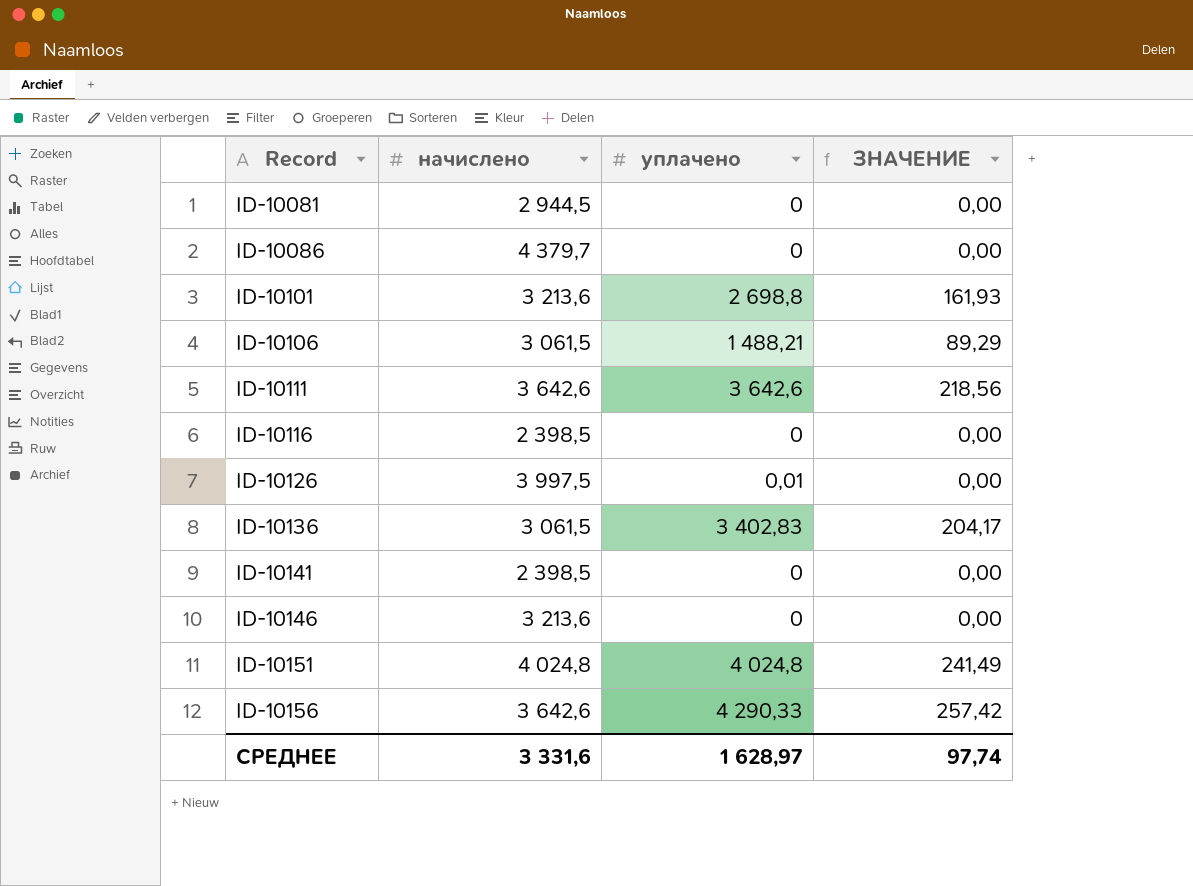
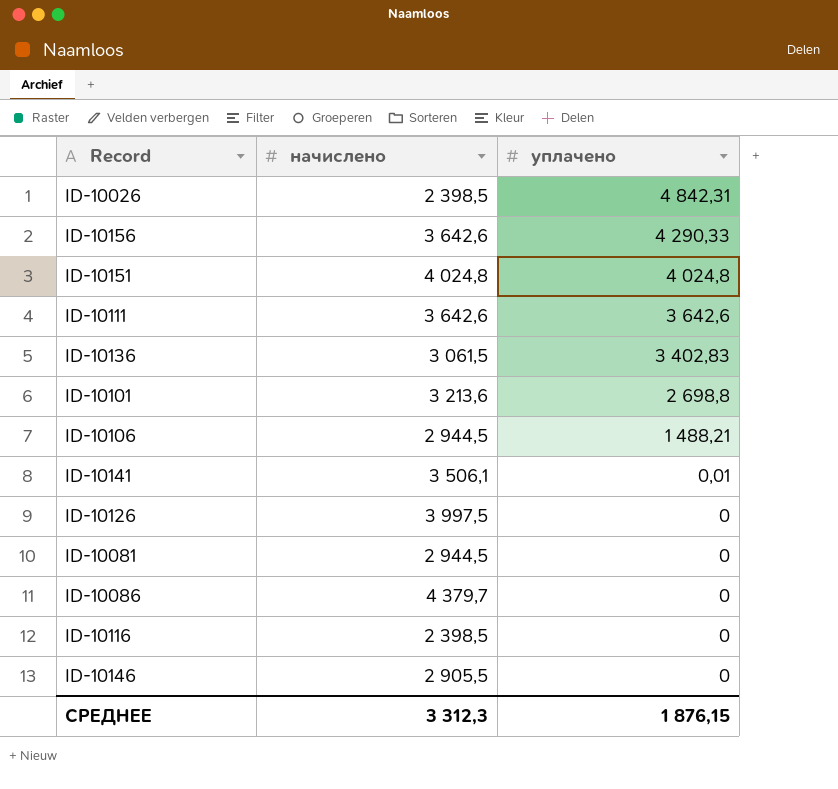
row order: Record ascending -> уплачено descending
column ЗНАЧЕНИЕ | formula: [уплачено] * 0,06 -> none
row ID-10026: none -> 2 398,5 | 4 842,31
ID-10106 | начислено: 3 061,5 -> 2 944,5
ID-10141 | начислено: 2 398,5 -> 3 506,1
ID-10141 | уплачено: 0 -> 0,01
ID-10126 | уплачено: 0,01 -> 0
ID-10146 | начислено: 3 213,6 -> 2 905,5
СРЕДНЕЕ | начислено: 3 331,6 -> 3 312,3
СРЕДНЕЕ | уплачено: 1 628,97 -> 1 876,15

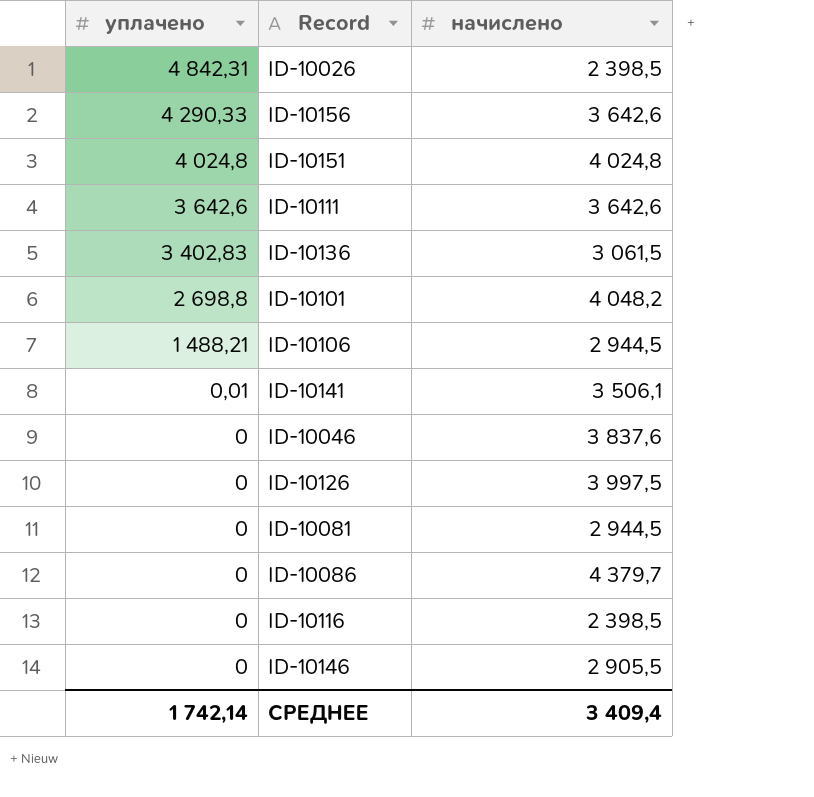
column уплачено | position: 3 -> 1
ID-10101 | начислено: 3 213,6 -> 4 048,2
row ID-10046: none -> 0 | 3 837,6
СРЕДНЕЕ | уплачено: 1 876,15 -> 1 742,14
СРЕДНЕЕ | начислено: 3 312,3 -> 3 409,4

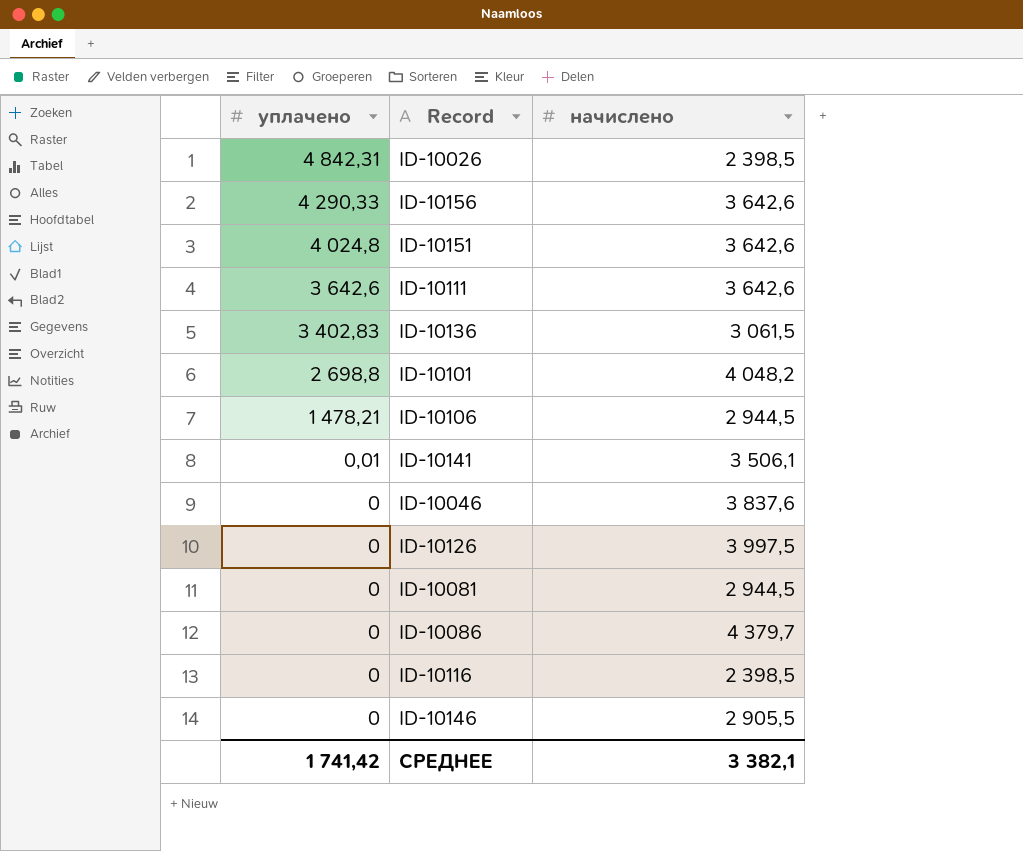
ID-10151 | начислено: 4 024,8 -> 3 642,6
ID-10106 | уплачено: 1 488,21 -> 1 478,21
СРЕДНЕЕ | уплачено: 1 742,14 -> 1 741,42
СРЕДНЕЕ | начислено: 3 409,4 -> 3 382,1

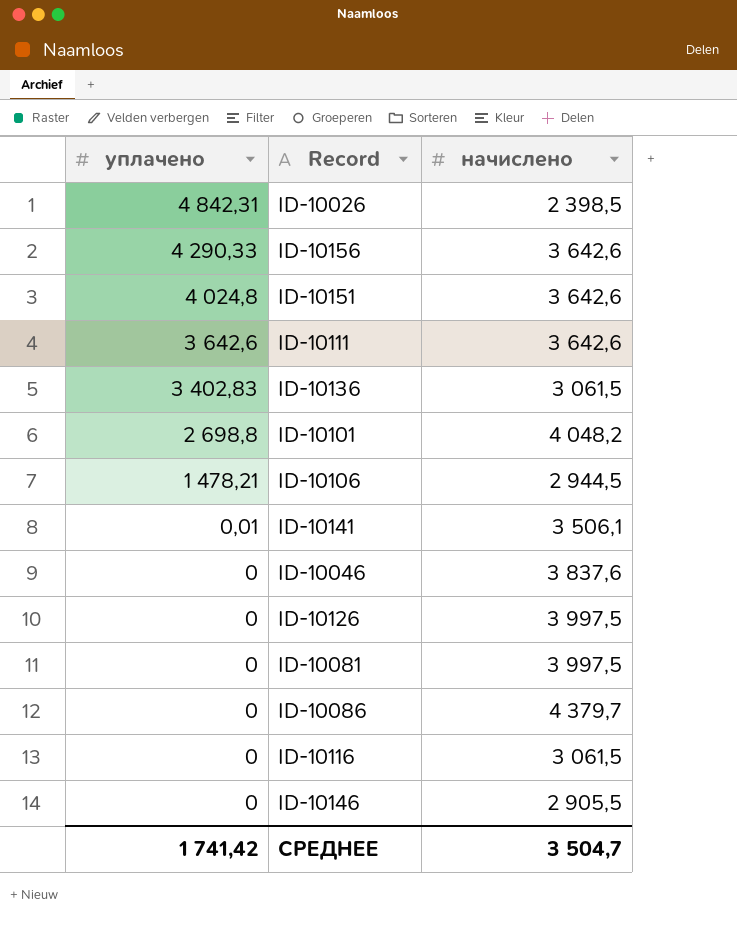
ID-10081 | начислено: 2 944,5 -> 3 997,5
ID-10116 | начислено: 2 398,5 -> 3 061,5
СРЕДНЕЕ | начислено: 3 382,1 -> 3 504,7

